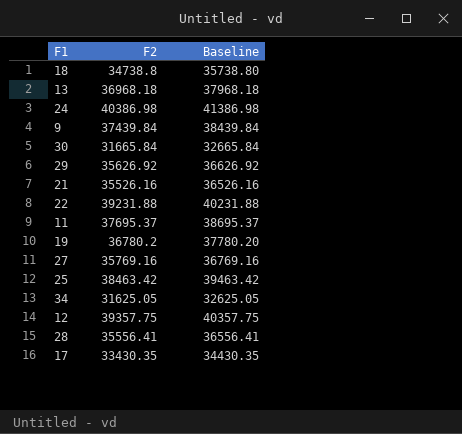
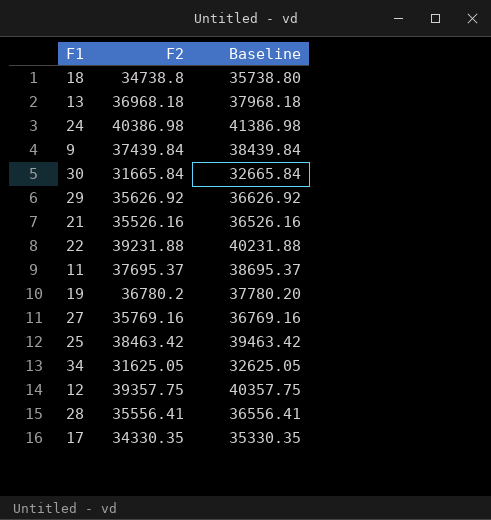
17 | F2: 33430.35 -> 34330.35
17 | Baseline: 34430.35 -> 35330.35

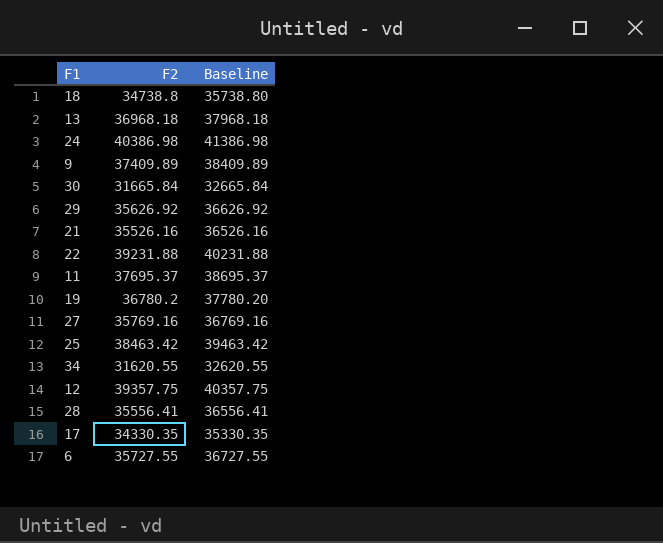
9 | F2: 37439.84 -> 37409.89
9 | Baseline: 38439.84 -> 38409.89
34 | F2: 31625.05 -> 31620.55
34 | Baseline: 32625.05 -> 32620.55
row 6: none -> 35727.55 | 36727.55

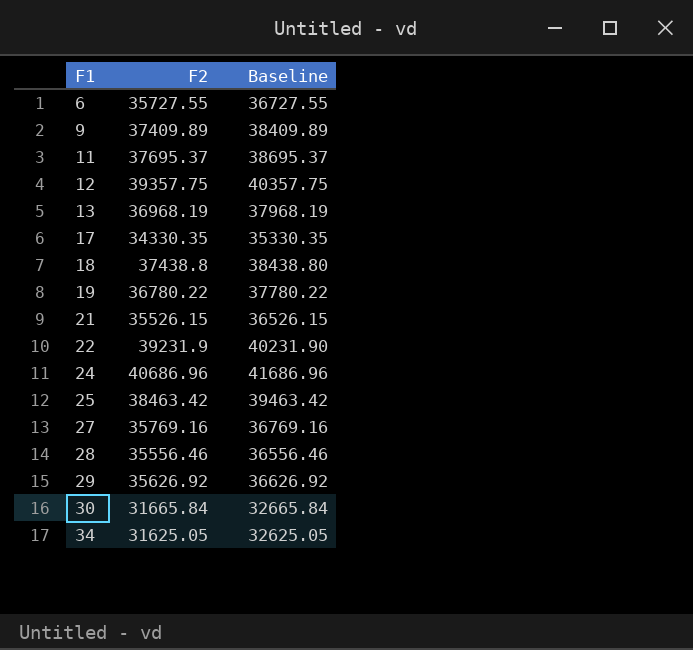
row order: none -> F1 ascending
13 | F2: 36968.18 -> 36968.19
13 | Baseline: 37968.18 -> 37968.19
18 | F2: 34738.8 -> 37438.8
18 | Baseline: 35738.80 -> 38438.80
19 | F2: 36780.2 -> 36780.22
19 | Baseline: 37780.20 -> 37780.22
21 | F2: 35526.16 -> 35526.15
21 | Baseline: 36526.16 -> 36526.15
22 | F2: 39231.88 -> 39231.9
22 | Baseline: 40231.88 -> 40231.90
24 | F2: 40386.98 -> 40686.96
24 | Baseline: 41386.98 -> 41686.96
28 | F2: 35556.41 -> 35556.46
28 | Baseline: 36556.41 -> 36556.46
34 | F2: 31620.55 -> 31625.05
34 | Baseline: 32620.55 -> 32625.05

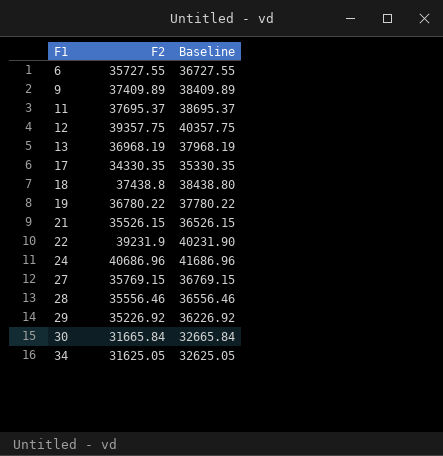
row 25: 38463.42 | 39463.42 -> none
27 | F2: 35769.16 -> 35769.15
27 | Baseline: 36769.16 -> 36769.15
29 | F2: 35626.92 -> 35226.92
29 | Baseline: 36626.92 -> 36226.92

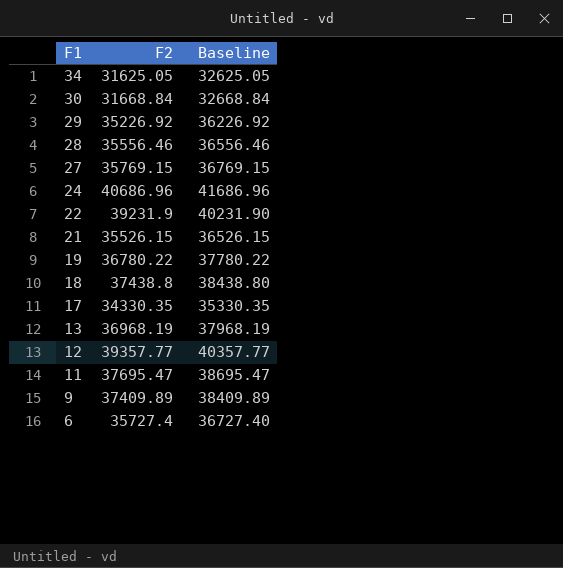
row order: F1 ascending -> F1 descending
30 | F2: 31665.84 -> 31668.84
30 | Baseline: 32665.84 -> 32668.84
12 | F2: 39357.75 -> 39357.77
12 | Baseline: 40357.75 -> 40357.77
11 | F2: 37695.37 -> 37695.47
11 | Baseline: 38695.37 -> 38695.47
6 | F2: 35727.55 -> 35727.4
6 | Baseline: 36727.55 -> 36727.40

